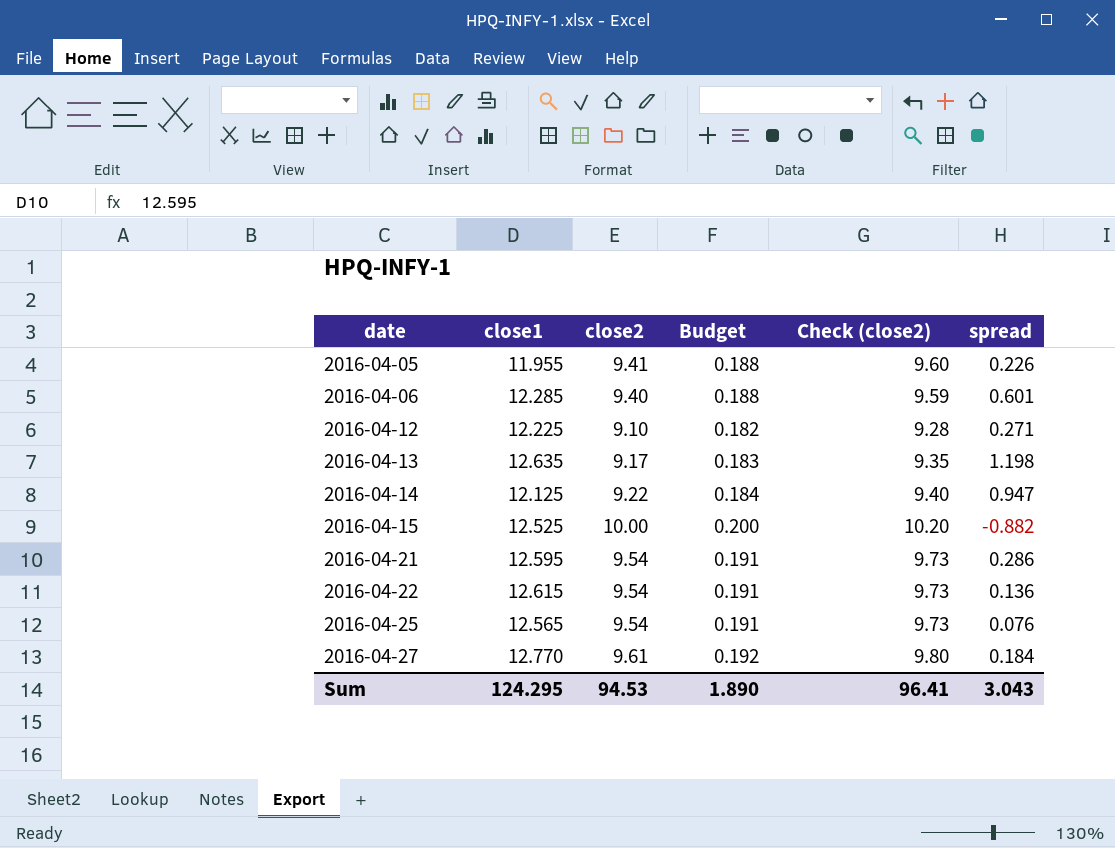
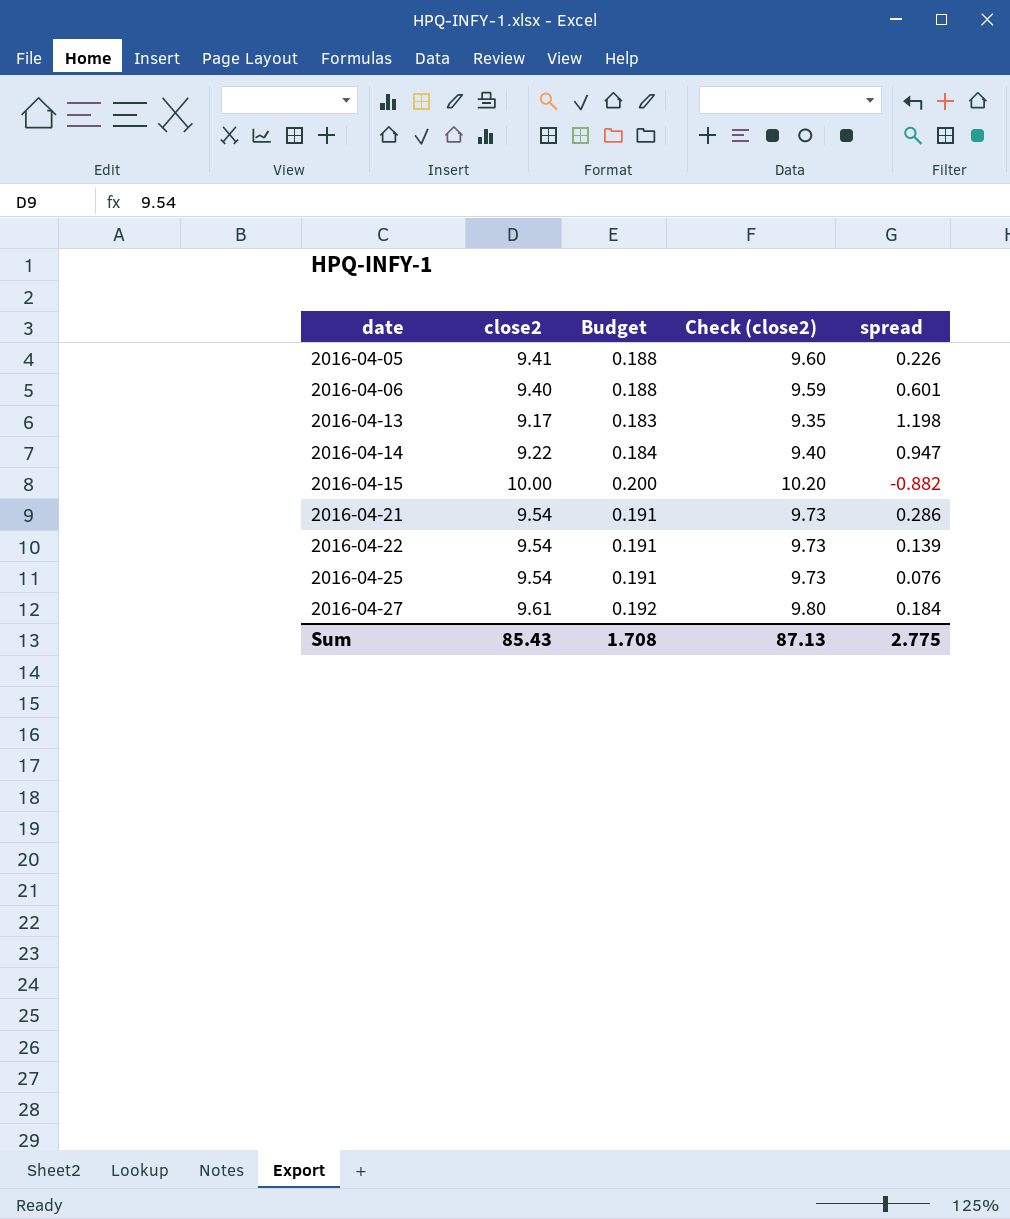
column close1 | position: 2 -> none
row 2016-04-12: 12.225 | 9.10 | 0.182 | 9.28 | 0.271 -> none
2016-04-22 | spread: 0.136 -> 0.139
Sum | close2: 94.53 -> 85.43
Sum | Budget: 1.890 -> 1.708
Sum | Check (close2): 96.41 -> 87.13
Sum | spread: 3.043 -> 2.775

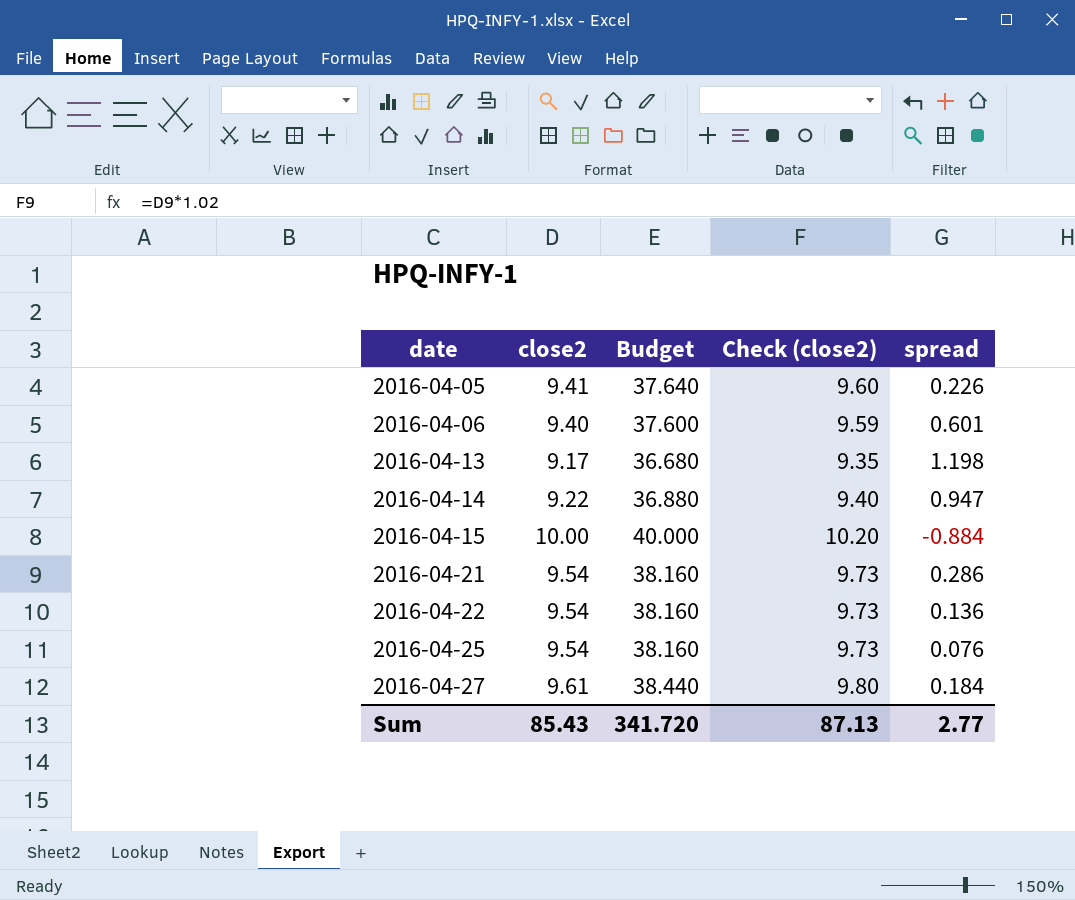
column Budget | formula: [close2] * 0.02 -> [close2] * 4
2016-04-15 | spread: -0.882 -> -0.884
2016-04-22 | spread: 0.139 -> 0.136
Sum | Budget: 1.708 -> 341.720
Sum | spread: 2.775 -> 2.77

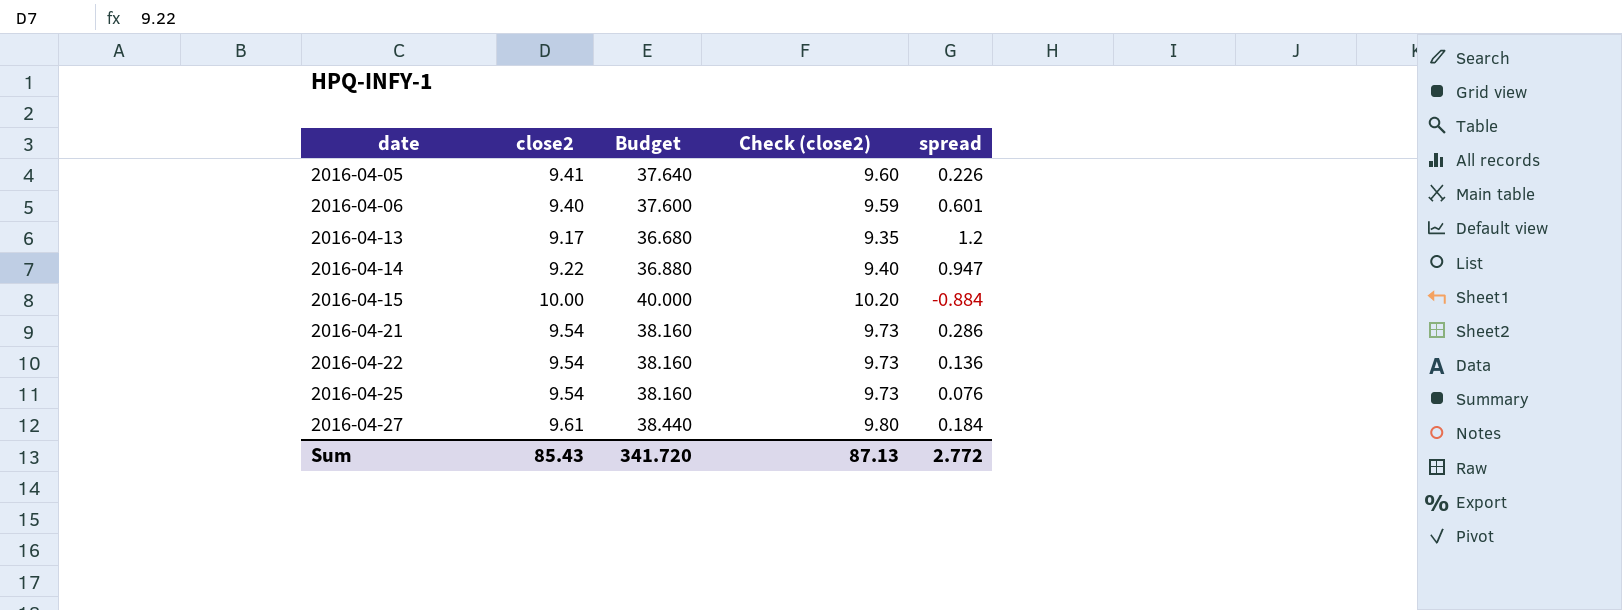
2016-04-13 | spread: 1.198 -> 1.2
Sum | spread: 2.77 -> 2.772

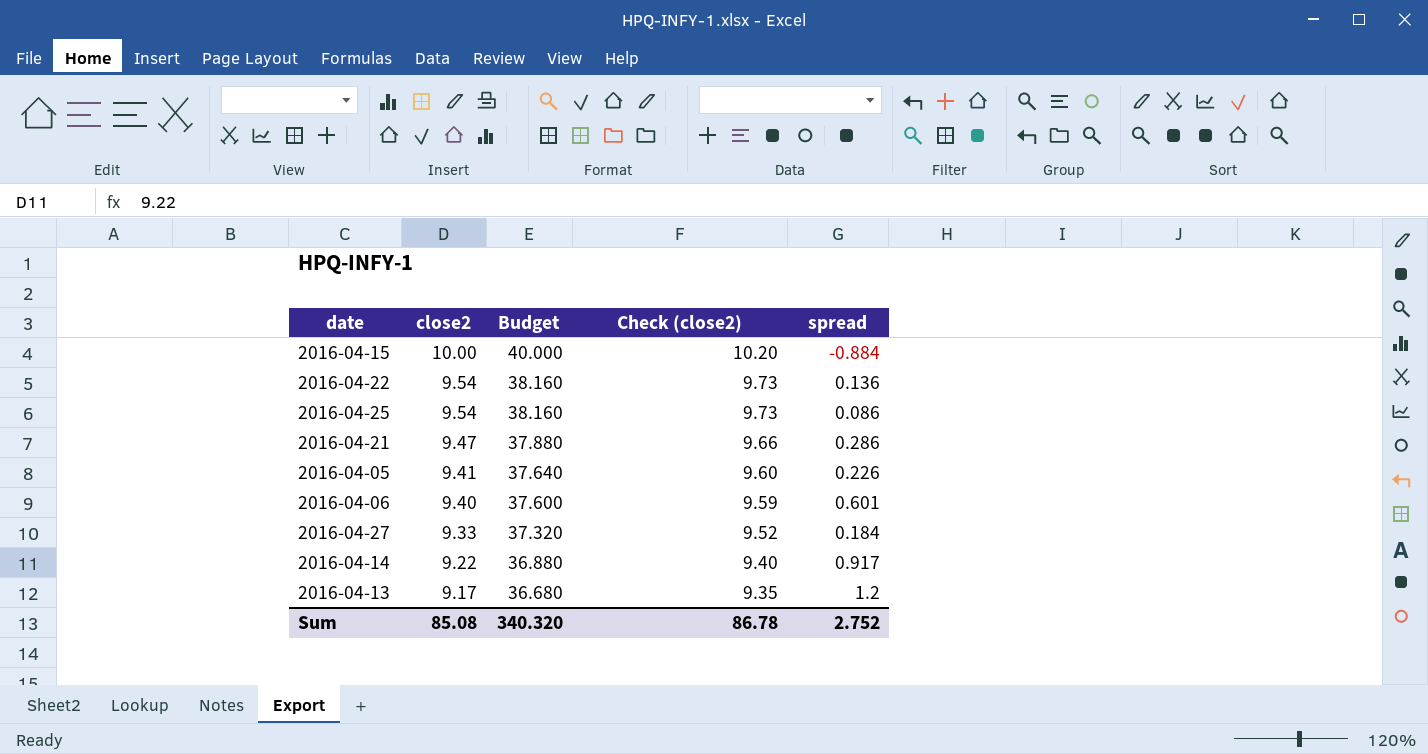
row order: date ascending -> close2 descending
2016-04-25 | spread: 0.076 -> 0.086
2016-04-21 | close2: 9.54 -> 9.47
2016-04-21 | Budget: 38.160 -> 37.880
2016-04-21 | Check (close2): 9.73 -> 9.66
2016-04-27 | close2: 9.61 -> 9.33
2016-04-27 | Budget: 38.440 -> 37.320
2016-04-27 | Check (close2): 9.80 -> 9.52
2016-04-14 | spread: 0.947 -> 0.917
Sum | close2: 85.43 -> 85.08
Sum | Budget: 341.720 -> 340.320
Sum | Check (close2): 87.13 -> 86.78
Sum | spread: 2.772 -> 2.752

